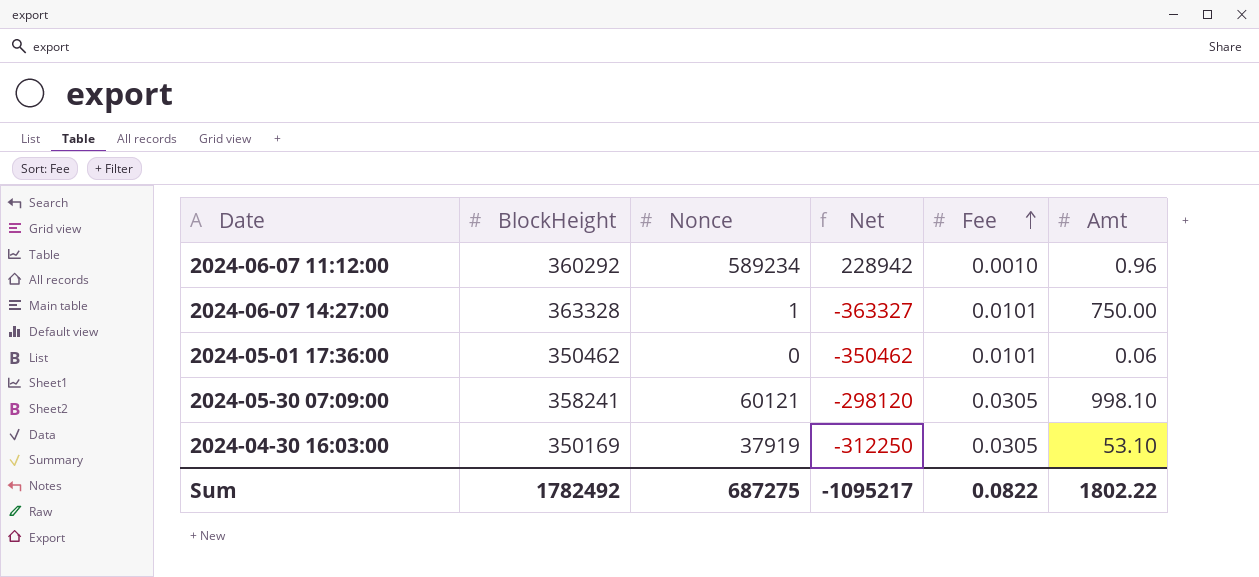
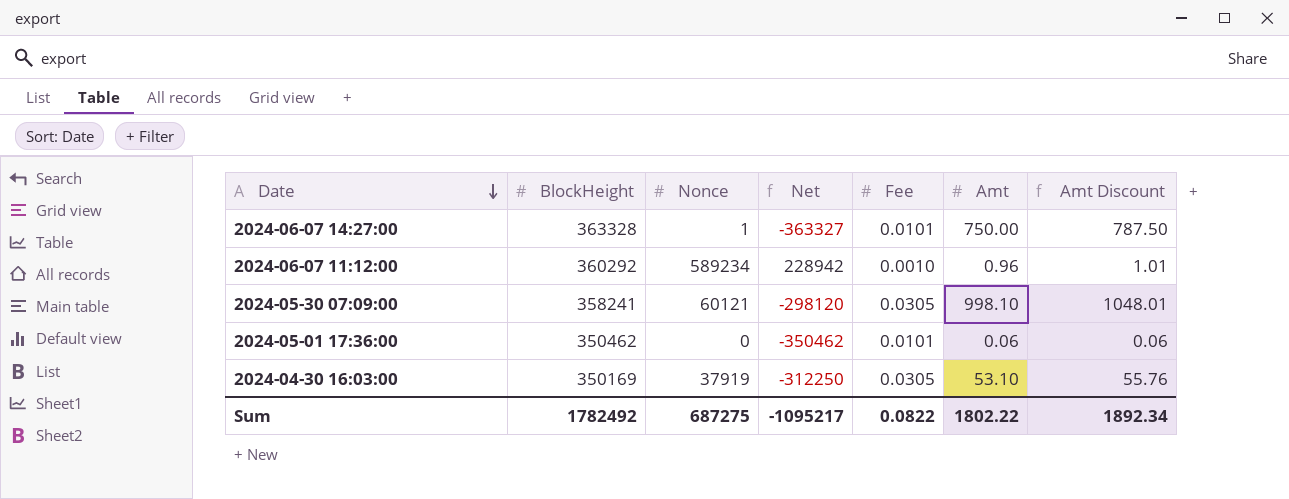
row order: Fee ascending -> Date descending
column Amt Discount | formula: none -> [Amt] * 1.05

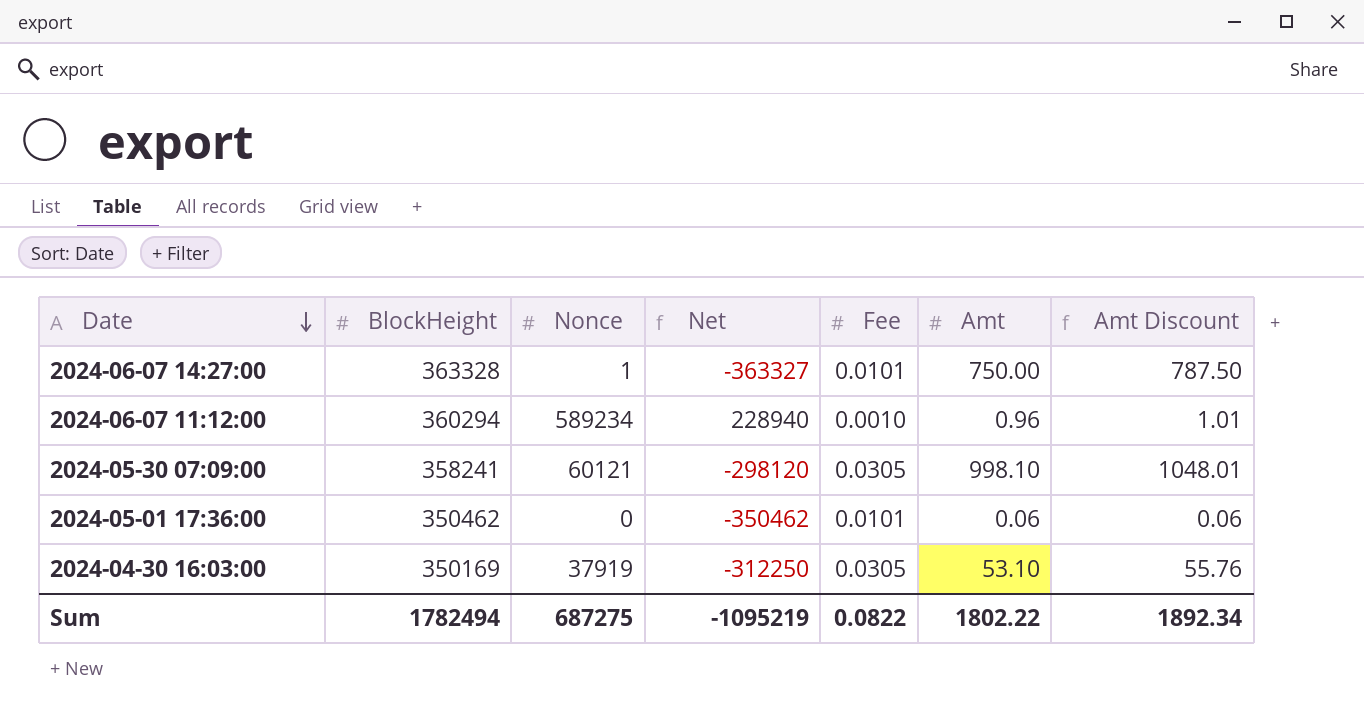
2024-06-07 11:12:00 | BlockHeight: 360292 -> 360294
2024-06-07 11:12:00 | Net: 228942 -> 228940
Sum | BlockHeight: 1782492 -> 1782494
Sum | Net: -1095217 -> -1095219

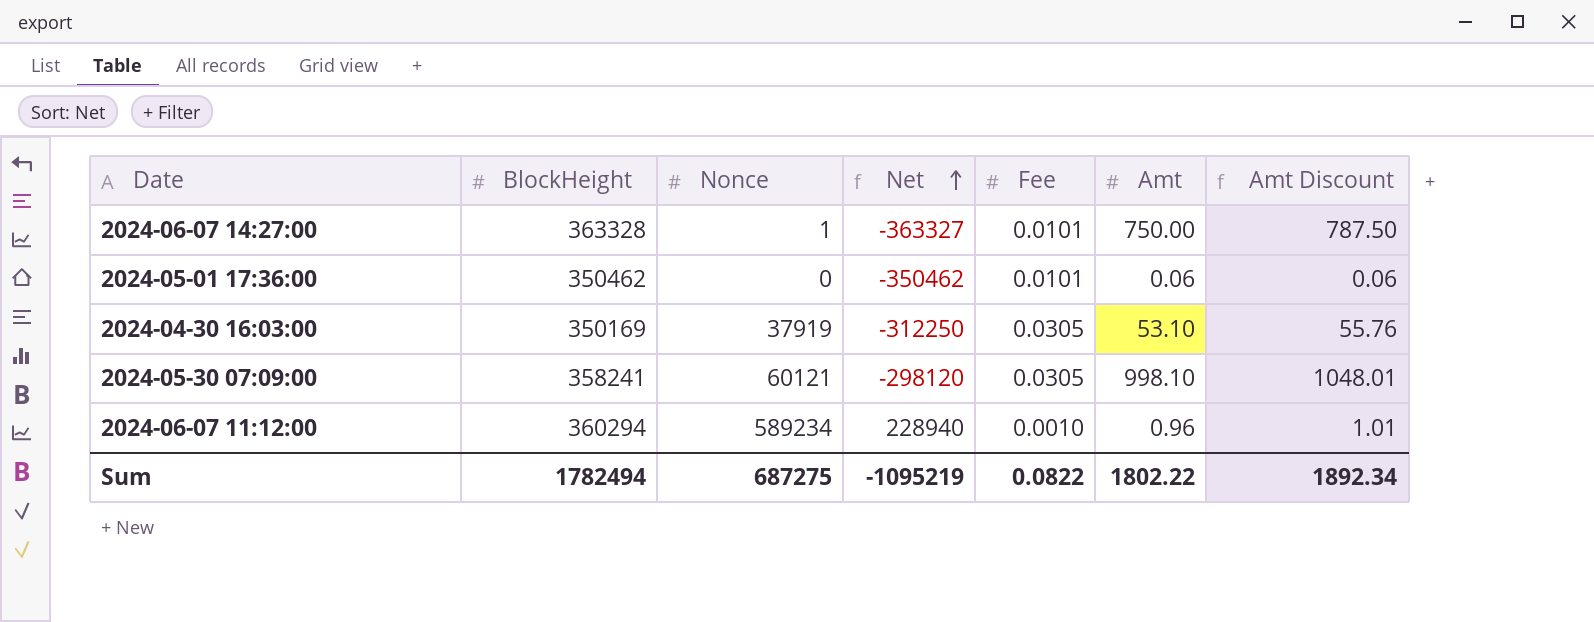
row order: Date descending -> Net ascending

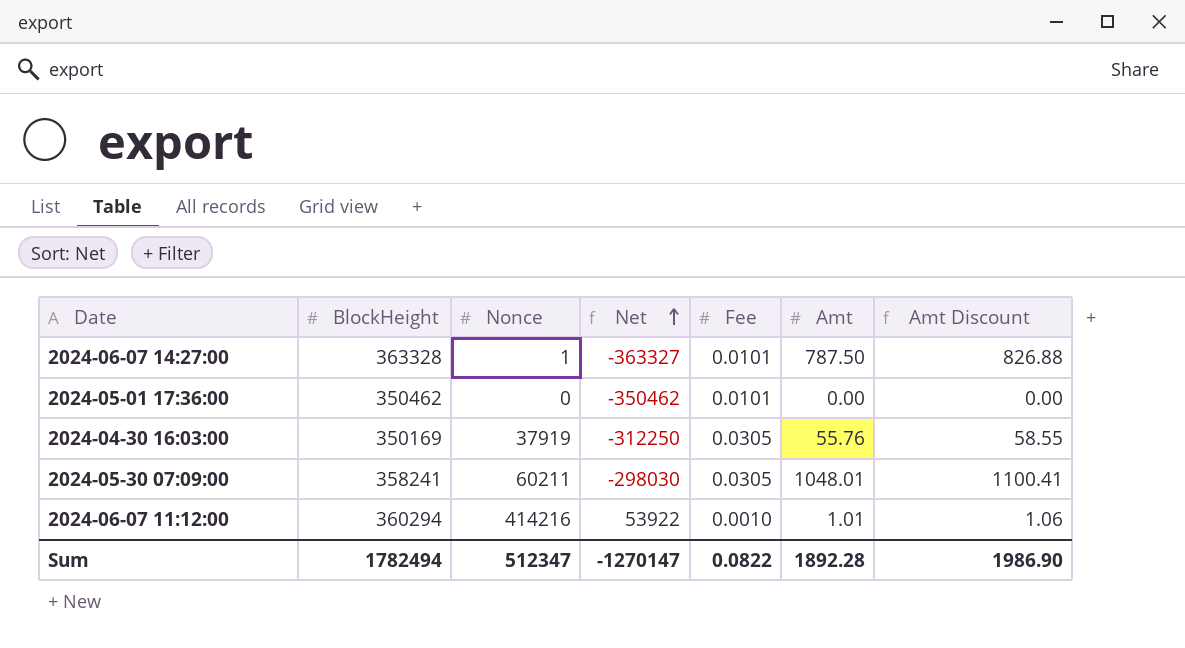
2024-06-07 14:27:00 | Amt: 750.00 -> 787.50
2024-06-07 14:27:00 | Amt Discount: 787.50 -> 826.88
2024-05-01 17:36:00 | Amt: 0.06 -> 0.00
2024-05-01 17:36:00 | Amt Discount: 0.06 -> 0.00
2024-04-30 16:03:00 | Amt: 53.10 -> 55.76
2024-04-30 16:03:00 | Amt Discount: 55.76 -> 58.55
2024-05-30 07:09:00 | Nonce: 60121 -> 60211
2024-05-30 07:09:00 | Net: -298120 -> -298030
2024-05-30 07:09:00 | Amt: 998.10 -> 1048.01
2024-05-30 07:09:00 | Amt Discount: 1048.01 -> 1100.41
2024-06-07 11:12:00 | Nonce: 589234 -> 414216
2024-06-07 11:12:00 | Net: 228940 -> 53922
2024-06-07 11:12:00 | Amt: 0.96 -> 1.01
2024-06-07 11:12:00 | Amt Discount: 1.01 -> 1.06
Sum | Nonce: 687275 -> 512347
Sum | Net: -1095219 -> -1270147
Sum | Amt: 1802.22 -> 1892.28
Sum | Amt Discount: 1892.34 -> 1986.90

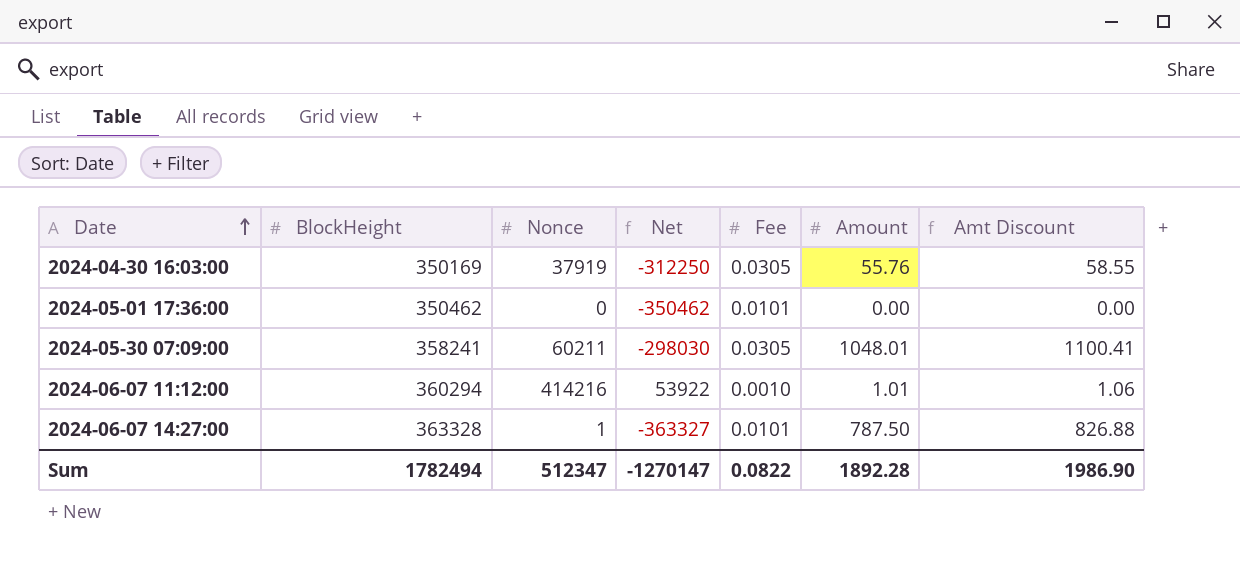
row order: Net ascending -> Date ascending
column name: Amt -> Amount

